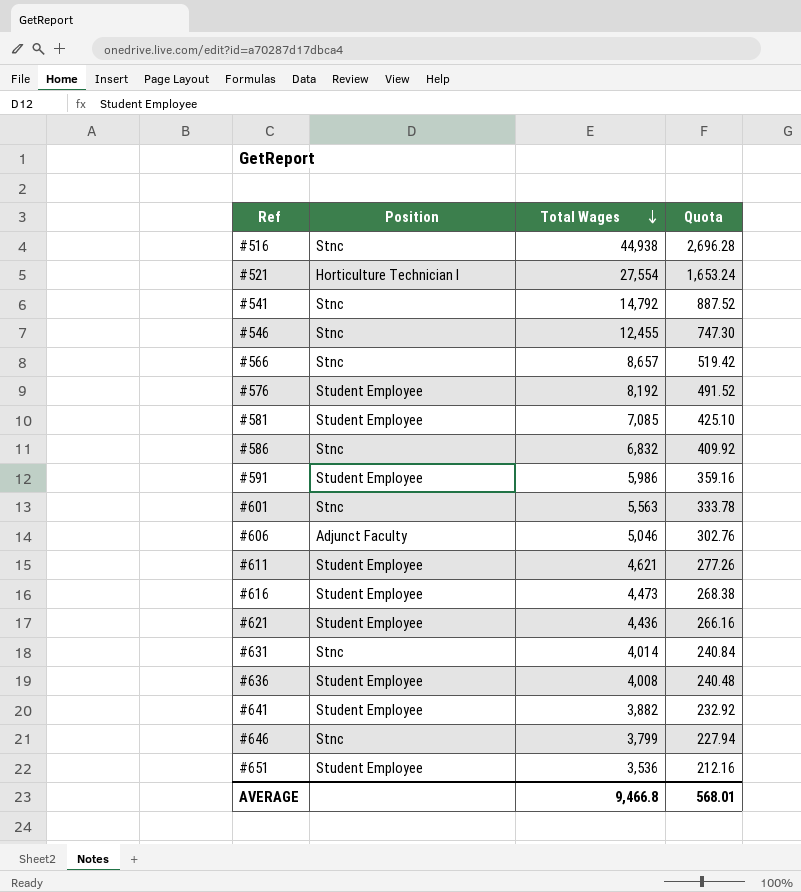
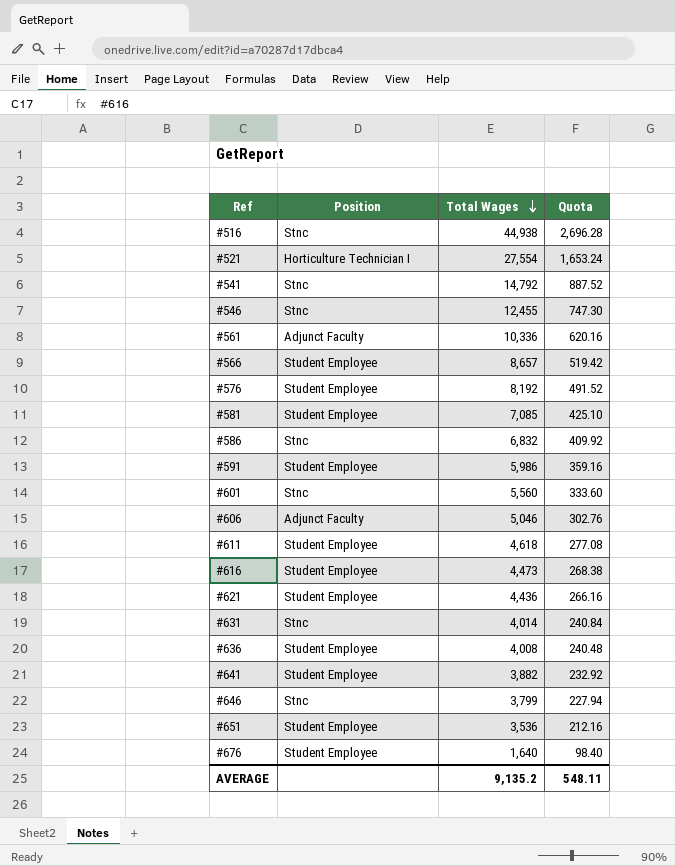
row #561: none -> Adjunct Faculty | 10,336 | 620.16
#566 | Position: Stnc -> Student Employee
#601 | Total Wages: 5,563 -> 5,560
#601 | Quota: 333.78 -> 333.60
#611 | Total Wages: 4,621 -> 4,618
#611 | Quota: 277.26 -> 277.08
row #676: none -> Student Employee | 1,640 | 98.40
AVERAGE | Total Wages: 9,466.8 -> 9,135.2
AVERAGE | Quota: 568.01 -> 548.11

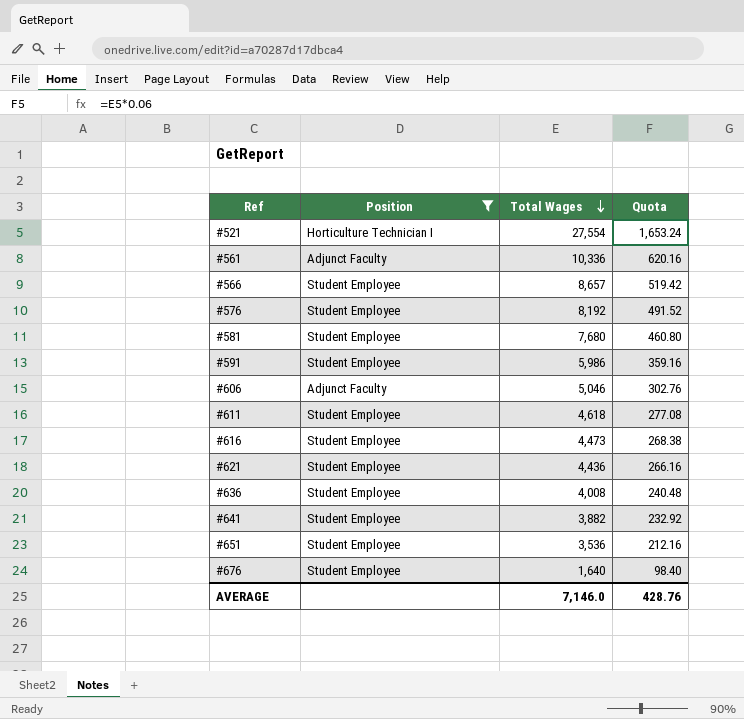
filter: none -> Position != Stnc
#581 | Total Wages: 7,085 -> 7,680
#581 | Quota: 425.10 -> 460.80
AVERAGE | Total Wages: 9,135.2 -> 7,146.0
AVERAGE | Quota: 548.11 -> 428.76

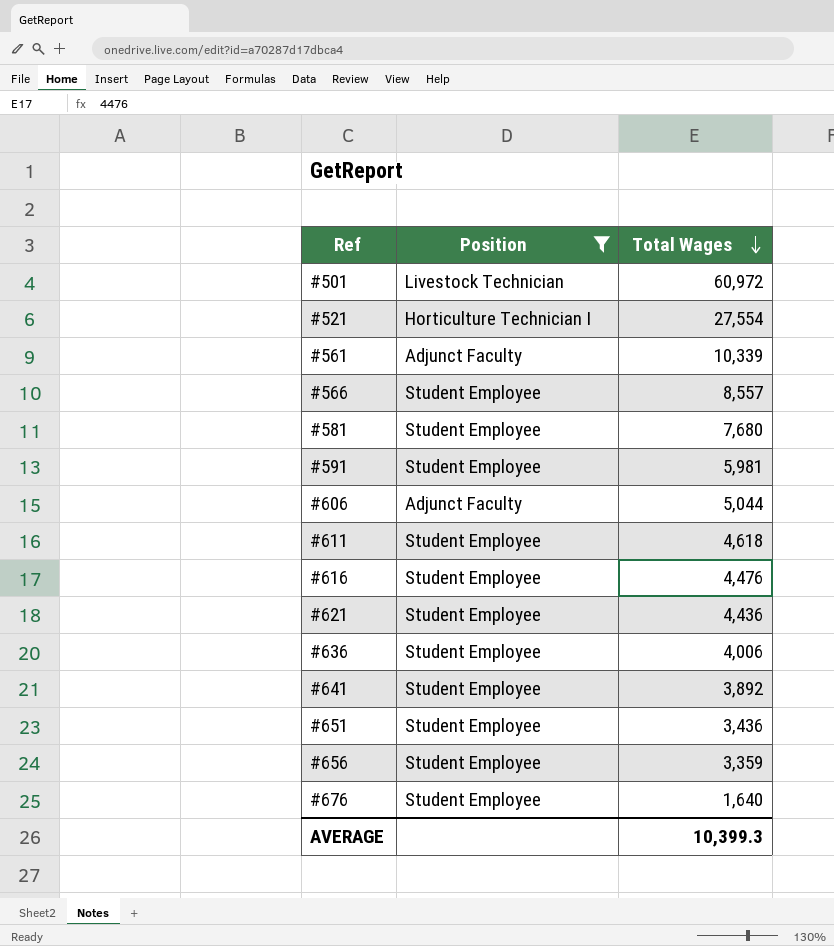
column Quota | formula: [Total Wages] * 0.06 -> none
row #576: Student Employee | 8,192 | 491.52 -> none
row #501: none -> Livestock Technician | 60,972
#561 | Total Wages: 10,336 -> 10,339
#566 | Total Wages: 8,657 -> 8,557
#591 | Total Wages: 5,986 -> 5,981
#606 | Total Wages: 5,046 -> 5,044
#616 | Total Wages: 4,473 -> 4,476
#636 | Total Wages: 4,008 -> 4,006
#641 | Total Wages: 3,882 -> 3,892
#651 | Total Wages: 3,536 -> 3,436
row #656: none -> Student Employee | 3,359
AVERAGE | Total Wages: 7,146.0 -> 10,399.3

